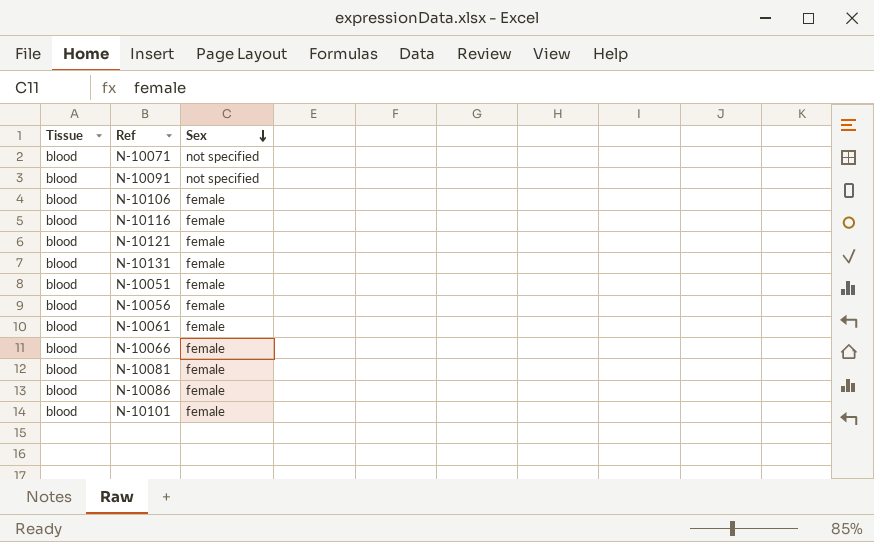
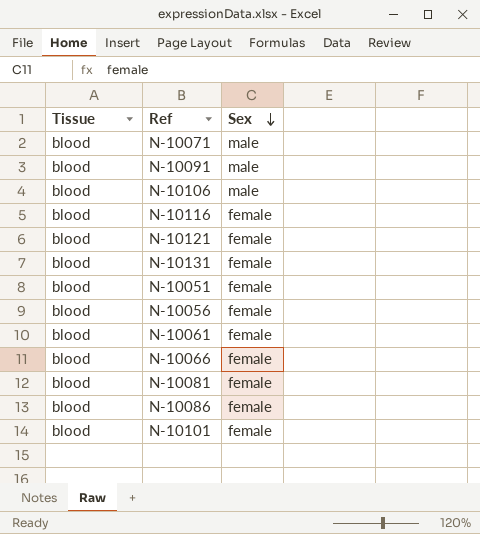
N-10071 | Sex: not specified -> male
N-10091 | Sex: not specified -> male
N-10106 | Sex: female -> male

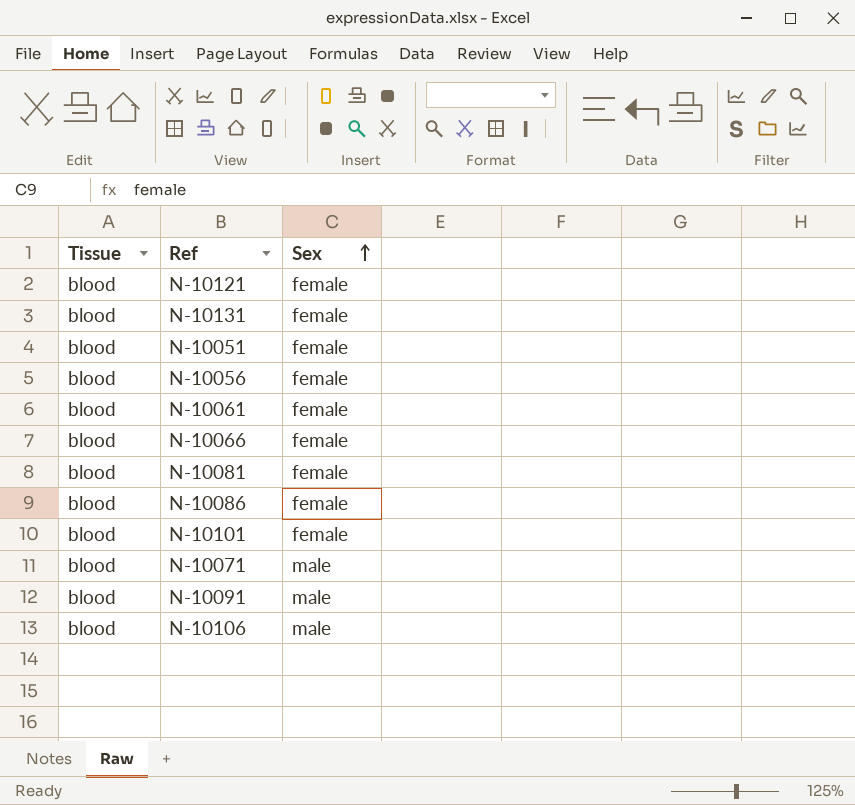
row order: Sex descending -> Sex ascending
row N-10116: blood | female -> none

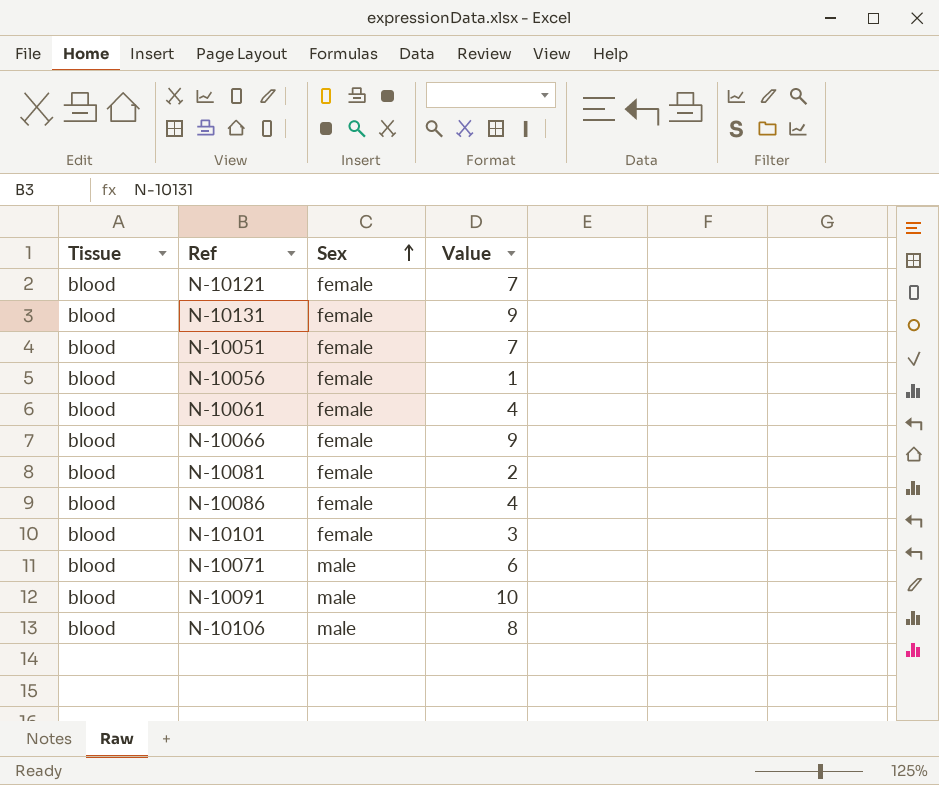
column Value | position: none -> 4

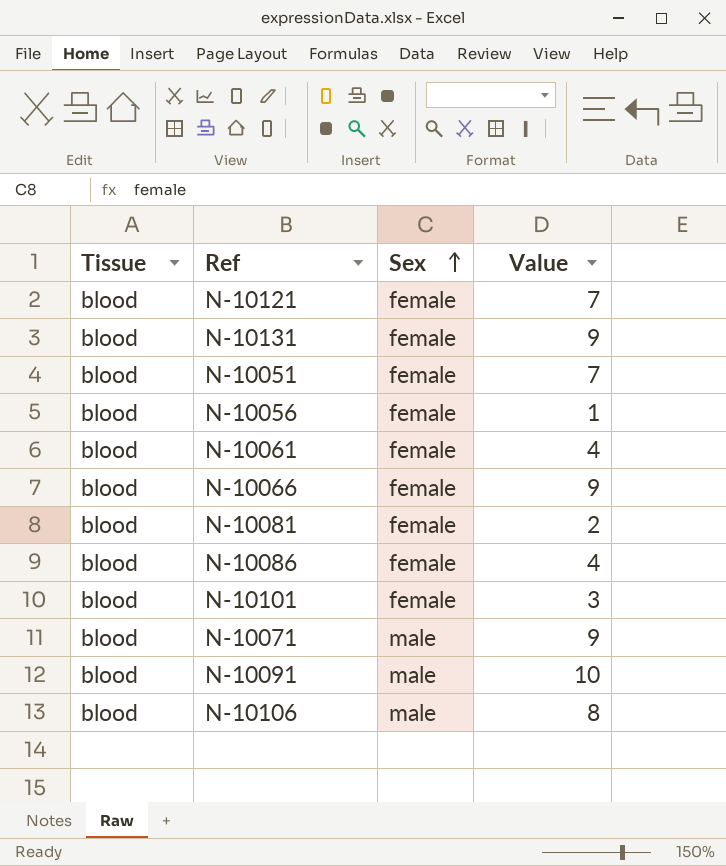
N-10071 | Value: 6 -> 9

